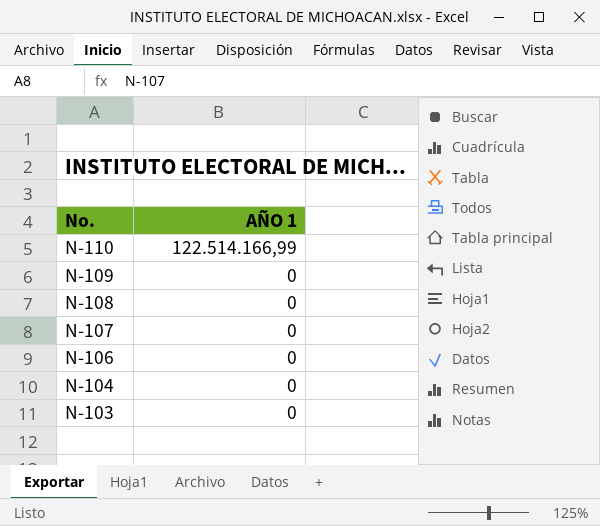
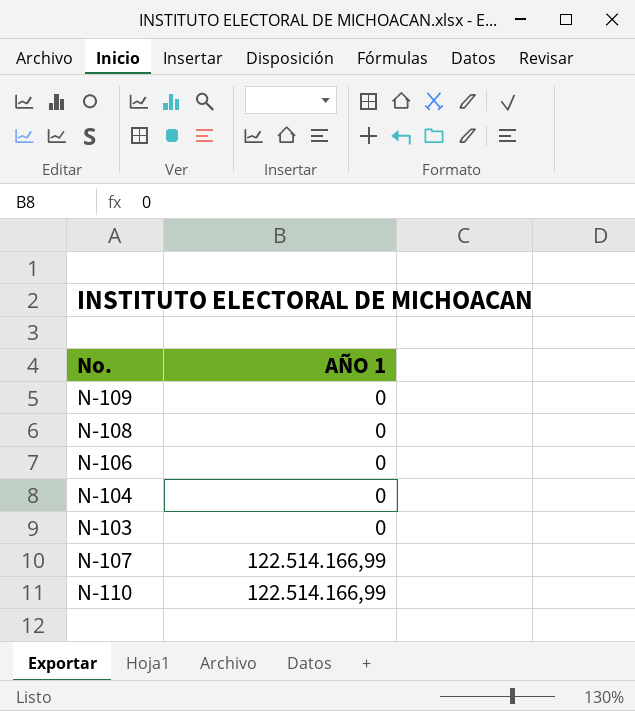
row order: No. descending -> AÑO 1 ascending
N-107 | AÑO 1: 0 -> 122.514.166,99

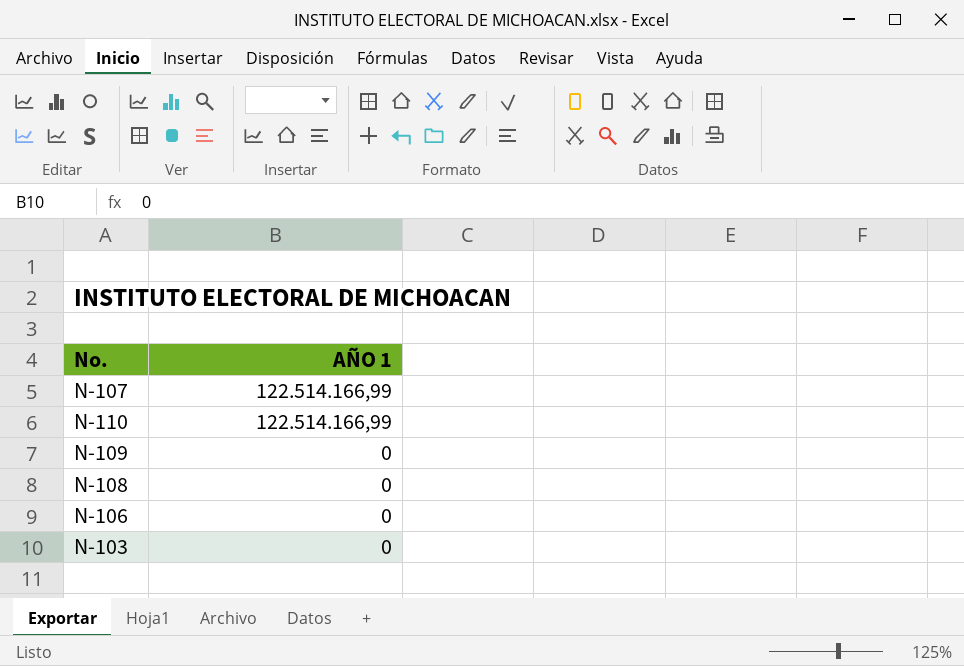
row order: AÑO 1 ascending -> AÑO 1 descending
row N-104: 0 -> none

